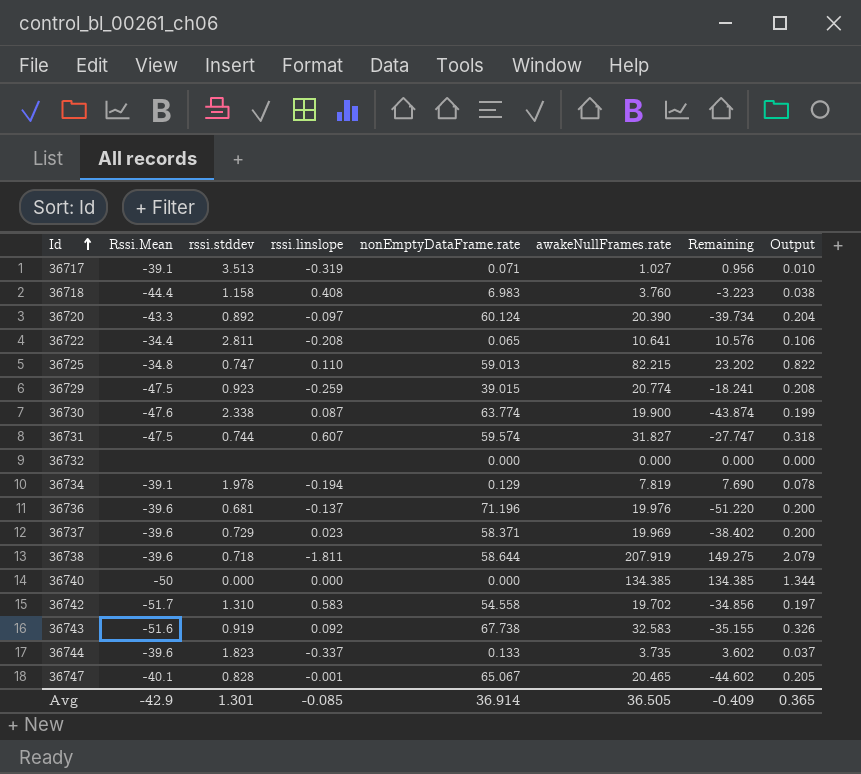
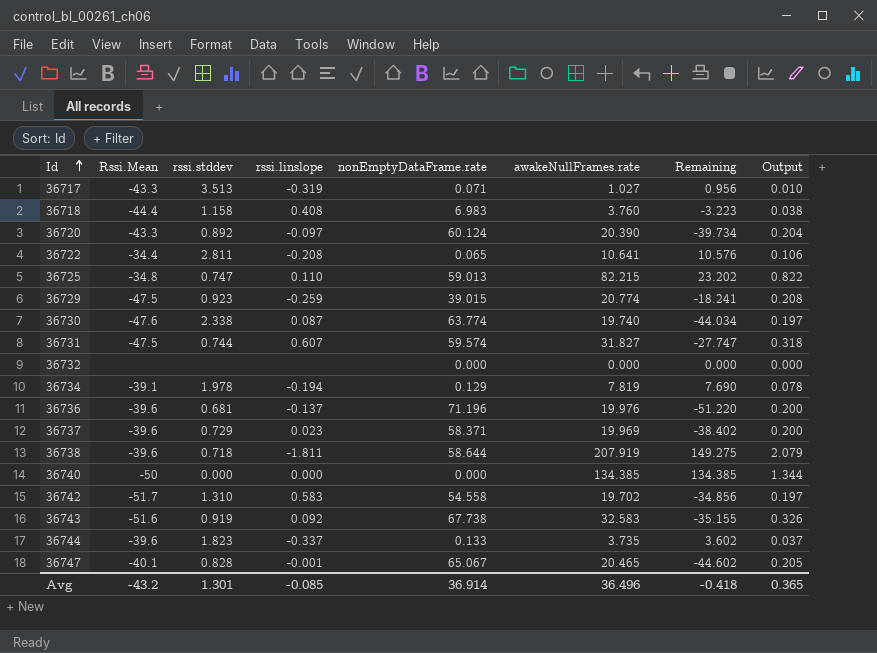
36717 | Rssi.Mean: -39.1 -> -43.3
36730 | awakeNullFrames.rate: 19.900 -> 19.740
36730 | Remaining: -43.874 -> -44.034
36730 | Output: 0.199 -> 0.197
Avg | Rssi.Mean: -42.9 -> -43.2
Avg | awakeNullFrames.rate: 36.505 -> 36.496
Avg | Remaining: -0.409 -> -0.418

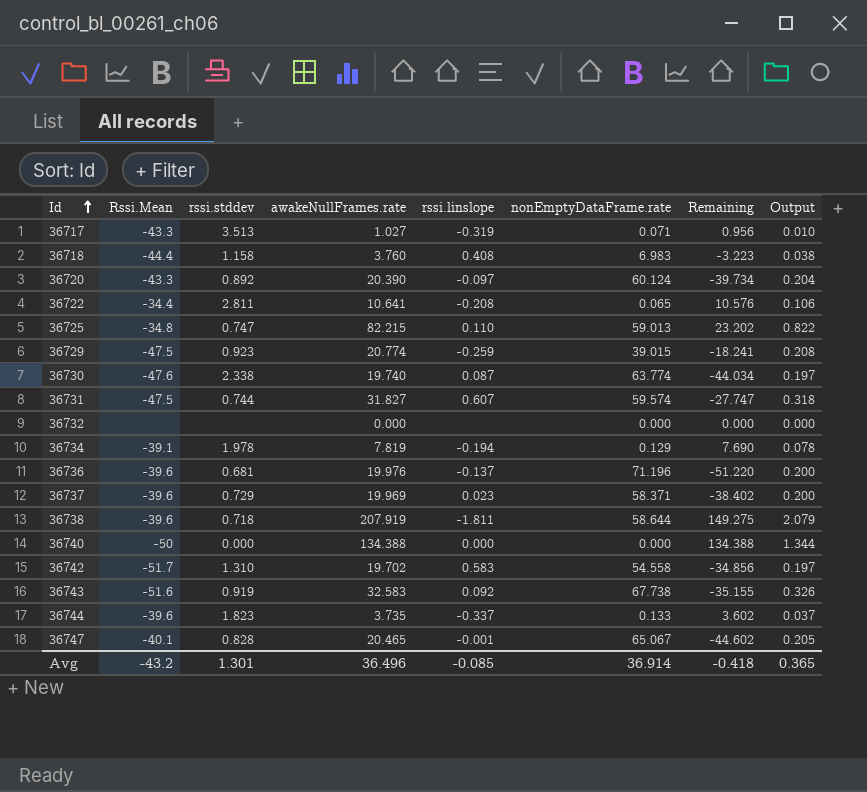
column awakeNullFrames.rate | position: 6 -> 4
36740 | awakeNullFrames.rate: 134.385 -> 134.388
36740 | Remaining: 134.385 -> 134.388

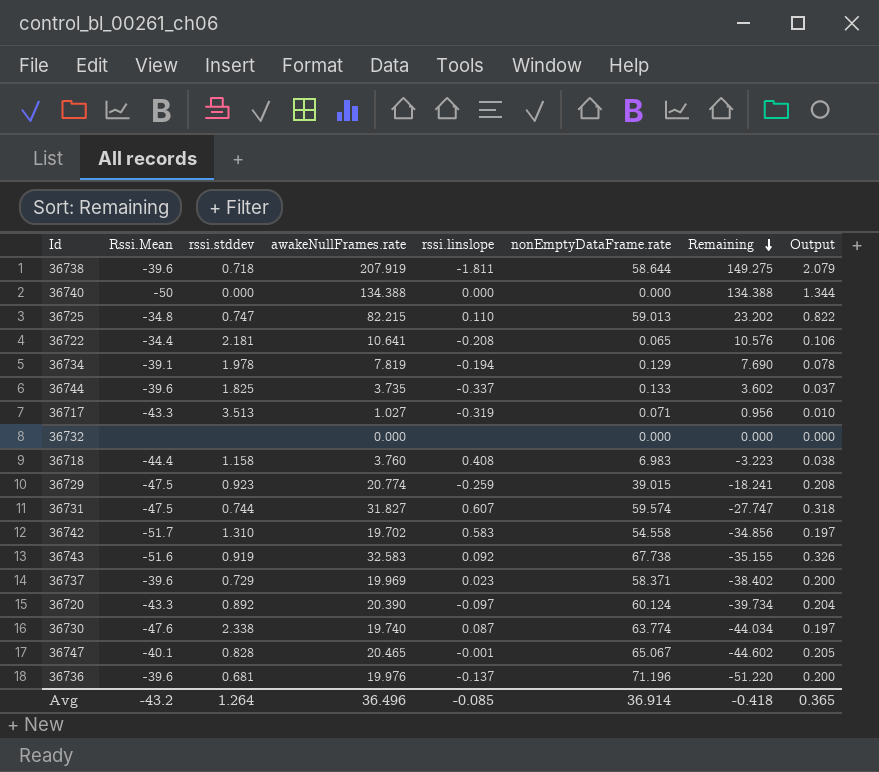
row order: Id ascending -> Remaining descending
36722 | rssi.stddev: 2.811 -> 2.181
36744 | rssi.stddev: 1.823 -> 1.825
Avg | rssi.stddev: 1.301 -> 1.264

